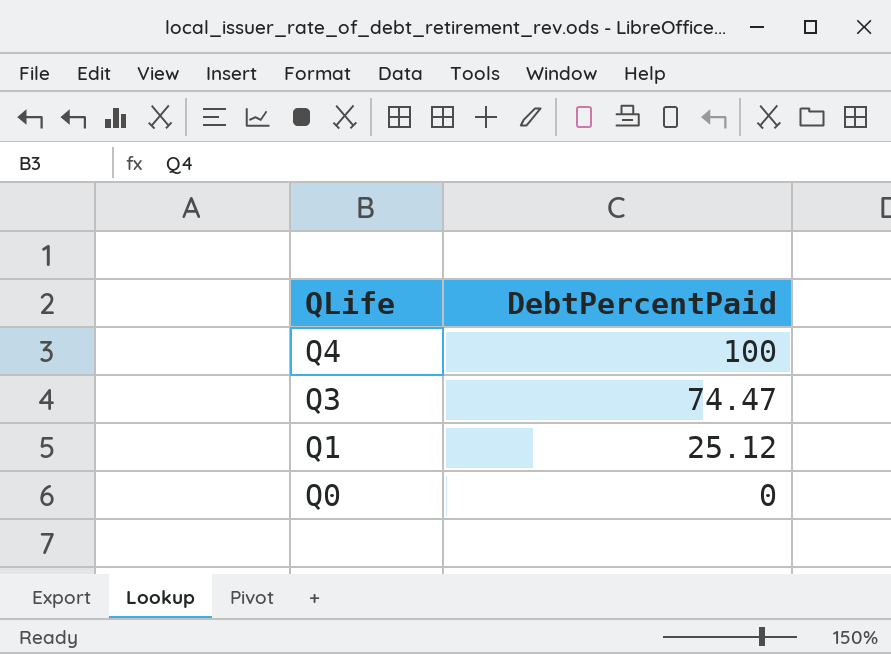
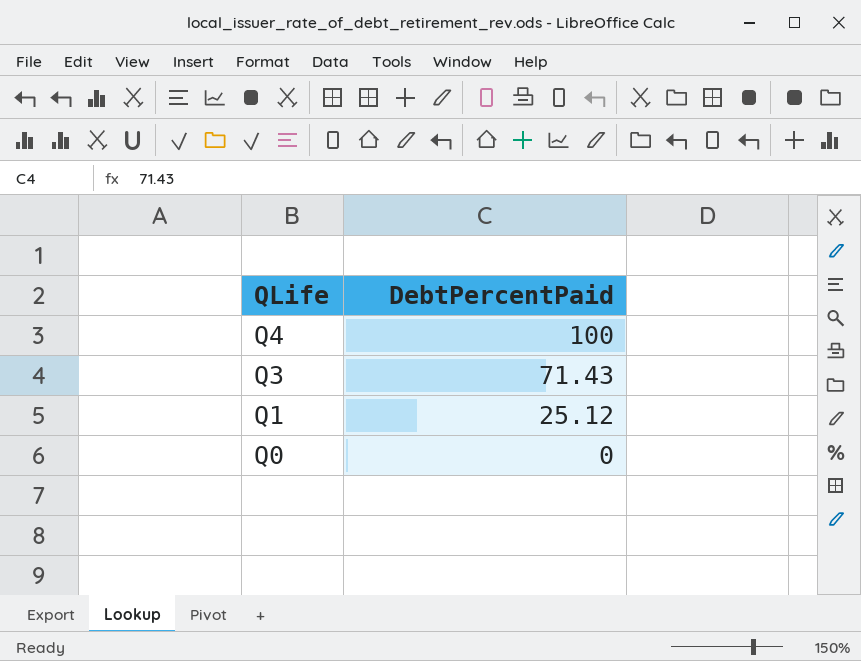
Q3 | DebtPercentPaid: 74.47 -> 71.43

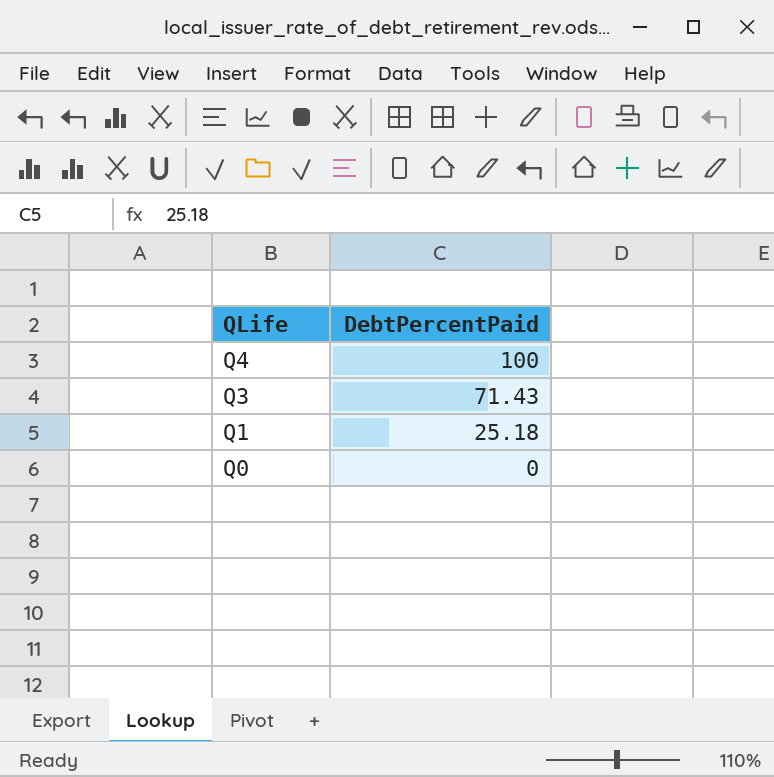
Q1 | DebtPercentPaid: 25.12 -> 25.18

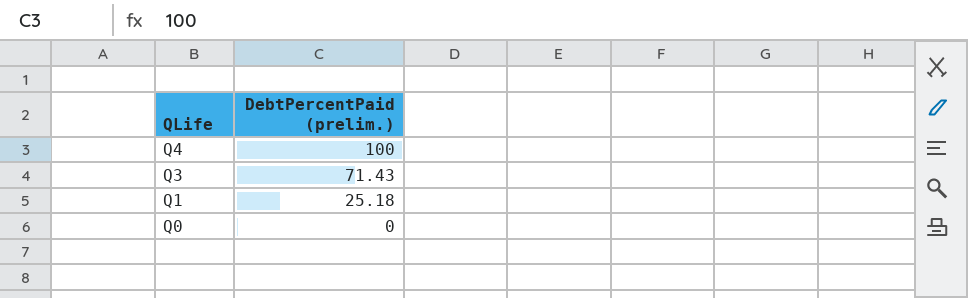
column name: DebtPercentPaid -> DebtPercentPaid (prelim.)

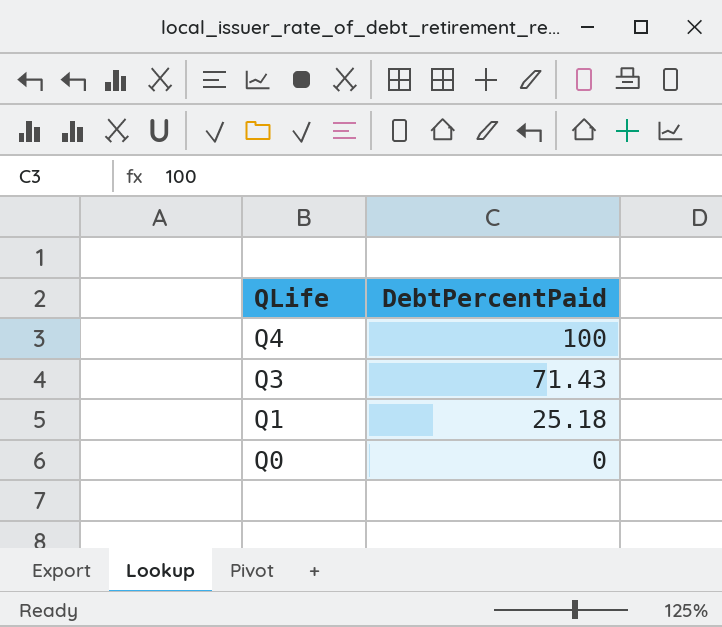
column name: DebtPercentPaid (prelim.) -> DebtPercentPaid

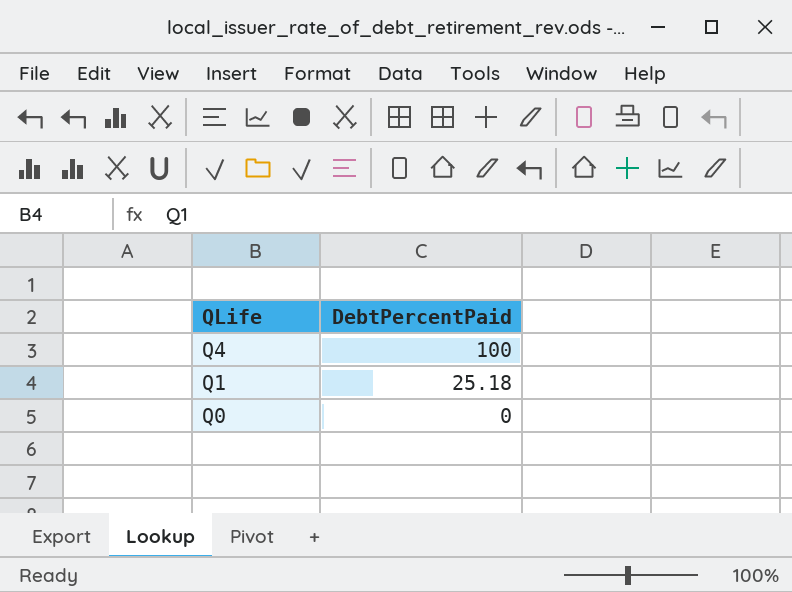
row Q3: 71.43 -> none

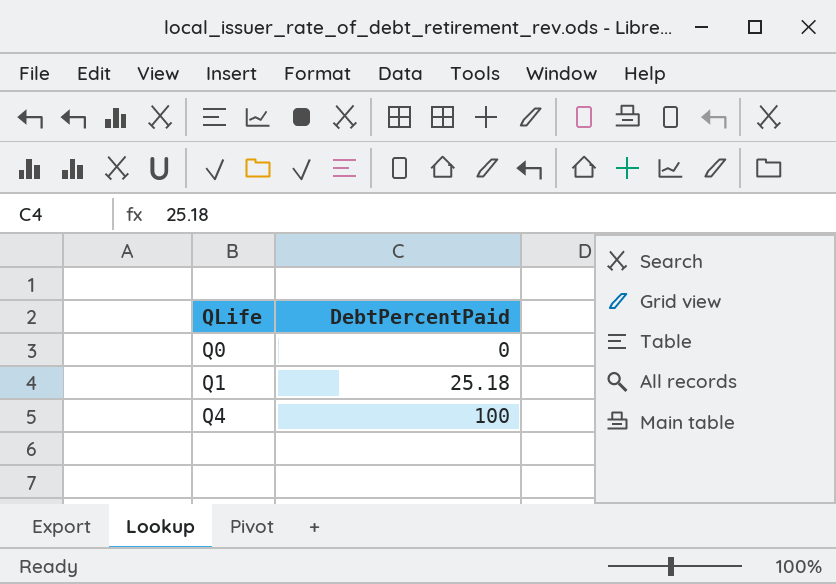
row order: QLife descending -> QLife ascending

